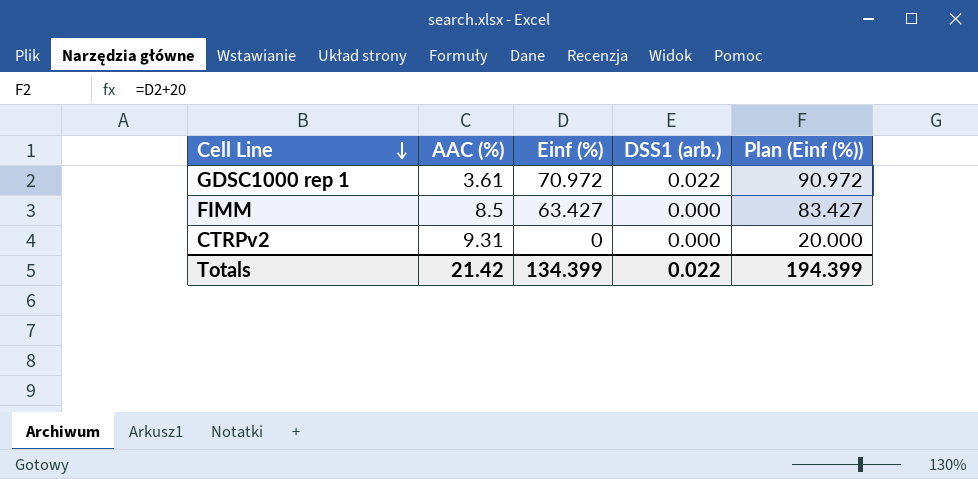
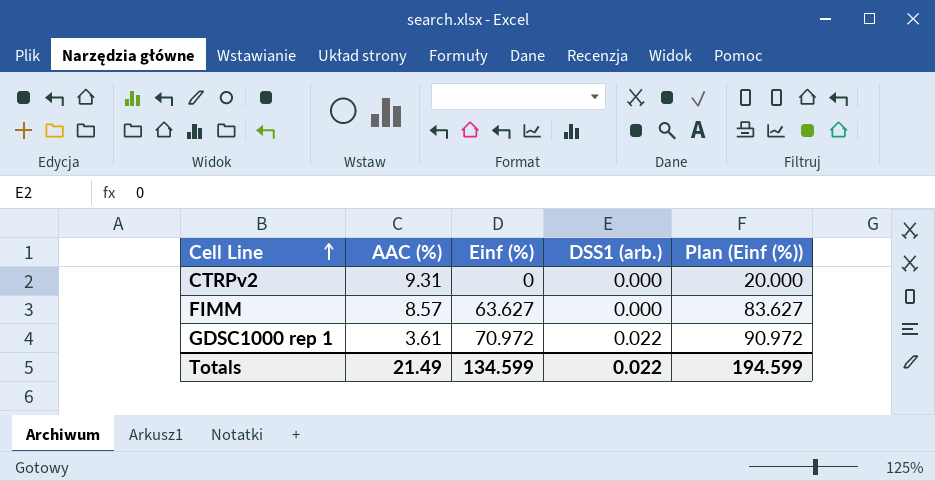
row order: Cell Line descending -> Cell Line ascending
FIMM | AAC (%): 8.5 -> 8.57
FIMM | Einf (%): 63.427 -> 63.627
FIMM | Plan (Einf (%)): 83.427 -> 83.627
Totals | AAC (%): 21.42 -> 21.49
Totals | Einf (%): 134.399 -> 134.599
Totals | Plan (Einf (%)): 194.399 -> 194.599

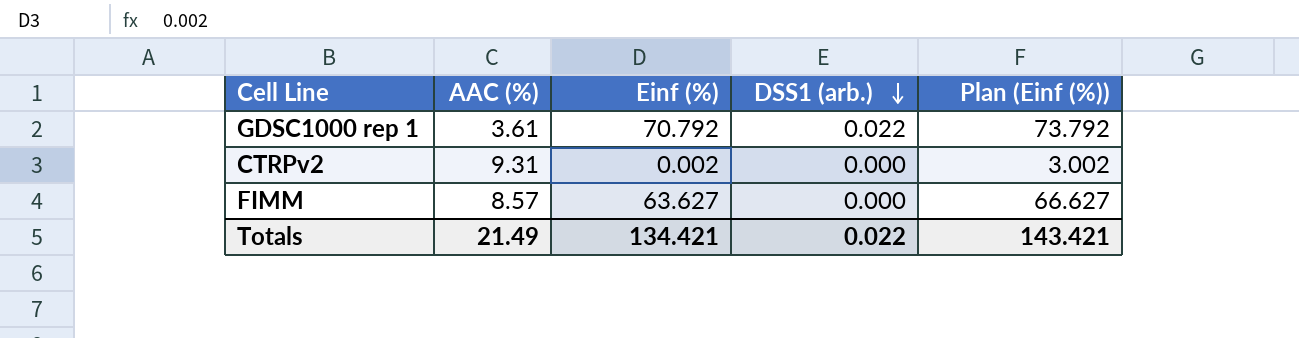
row order: Cell Line ascending -> DSS1 (arb.) descending
column Plan (Einf (%)) | formula: [Einf (%)] + 20 -> [Einf (%)] + 3
GDSC1000 rep 1 | Einf (%): 70.972 -> 70.792
CTRPv2 | Einf (%): 0 -> 0.002
Totals | Einf (%): 134.599 -> 134.421
Totals | Plan (Einf (%)): 194.599 -> 143.421

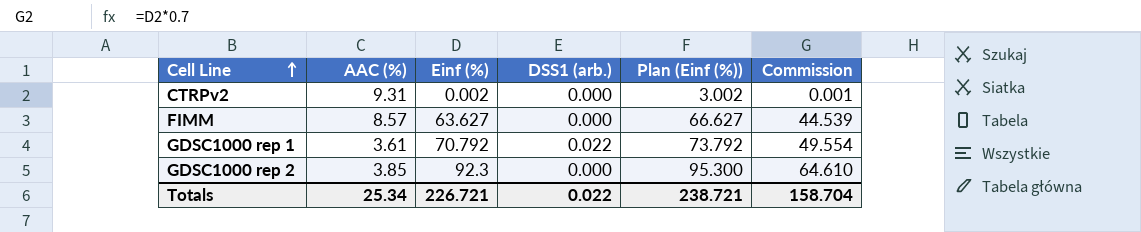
row order: DSS1 (arb.) descending -> Cell Line ascending
column Commission | formula: none -> [Einf (%)] * 0.7
row GDSC1000 rep 2: none -> 3.85 | 92.3 | 0.000 | 95.300 | 64.610
Totals | AAC (%): 21.49 -> 25.34
Totals | Einf (%): 134.421 -> 226.721
Totals | Plan (Einf (%)): 143.421 -> 238.721

